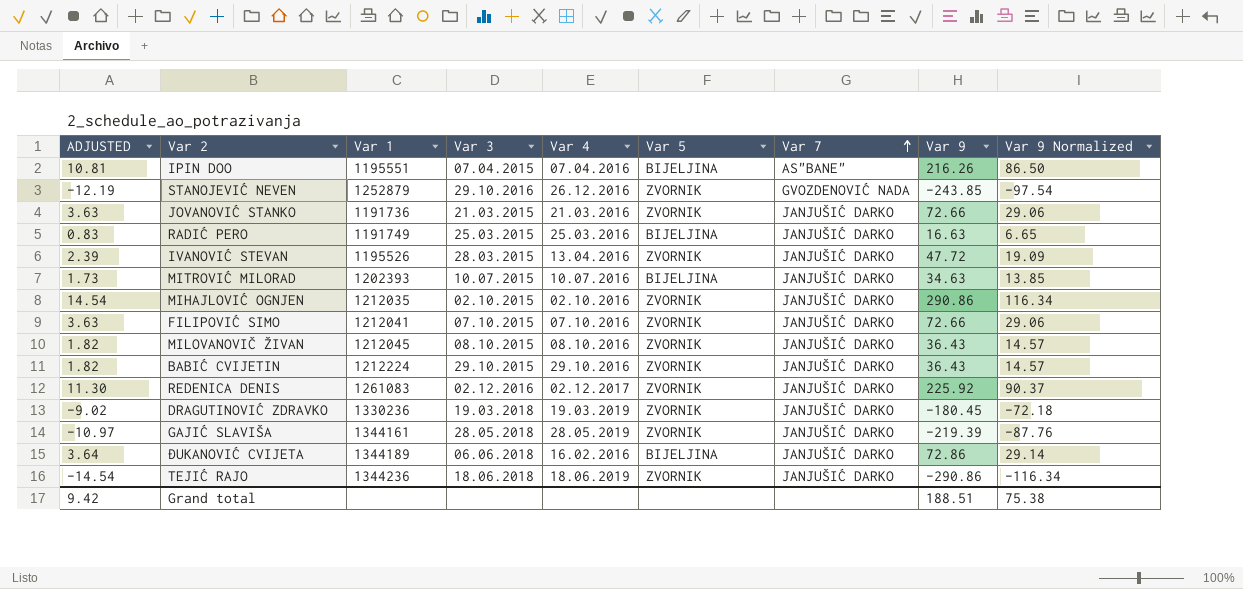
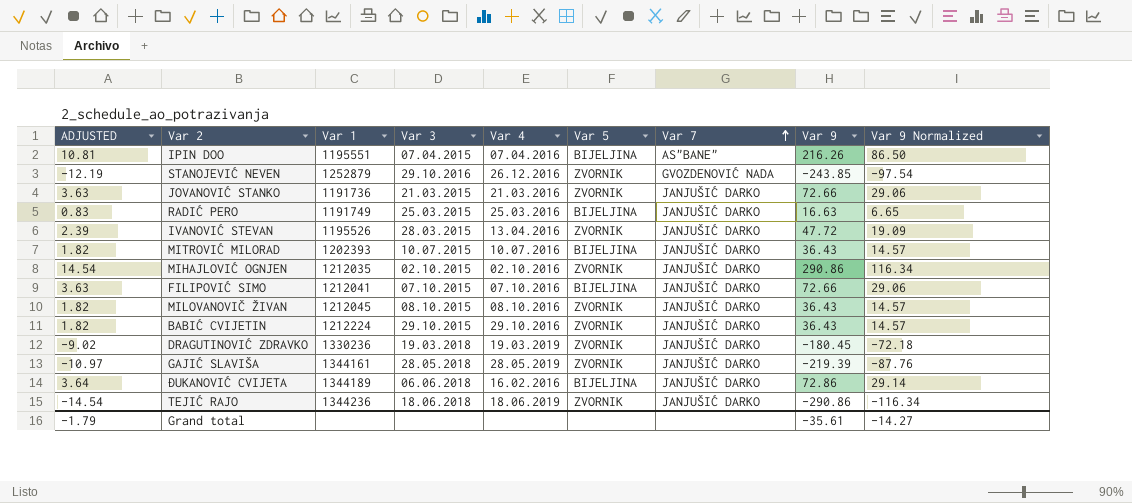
row REDENICA DENIS: 11.30 | 1261083 | 02.12.2016 | 02.12.2017 | ZVORNIK | JANJUŠIĆ DARKO | 225.92 | 90.37 -> none
MITROVIĆ MILORAD | ADJUSTED: 1.73 -> 1.82
MITROVIĆ MILORAD | Var 9: 34.63 -> 36.43
MITROVIĆ MILORAD | Var 9 Normalized: 13.85 -> 14.57
FILIPOVIĆ SIMO | Var 5: ZVORNIK -> BIJELJINA
Grand total | ADJUSTED: 9.42 -> -1.79
Grand total | Var 9: 188.51 -> -35.61
Grand total | Var 9 Normalized: 75.38 -> -14.27

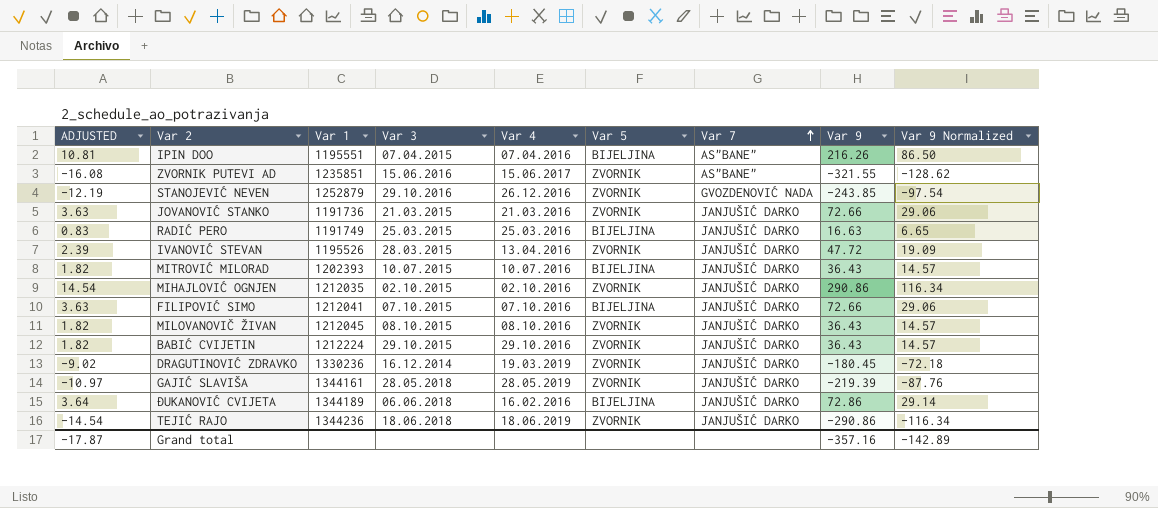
row ZVORNIK PUTEVI AD: none -> -16.08 | 1235851 | 15.06.2016 | 15.06.2017 | ZVORNIK | AS"BANE" | -321.55 | -128.62
DRAGUTINOVIĆ ZDRAVKO | Var 3: 19.03.2018 -> 16.12.2014
Grand total | ADJUSTED: -1.79 -> -17.87
Grand total | Var 9: -35.61 -> -357.16
Grand total | Var 9 Normalized: -14.27 -> -142.89

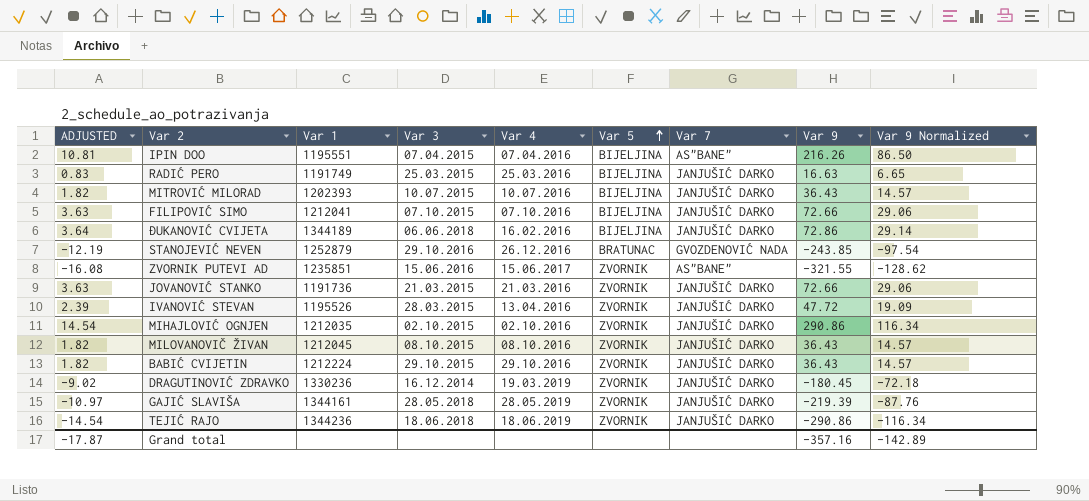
row order: Var 7 ascending -> Var 5 ascending
STANOJEVIĆ NEVEN | Var 5: ZVORNIK -> BRATUNAC

